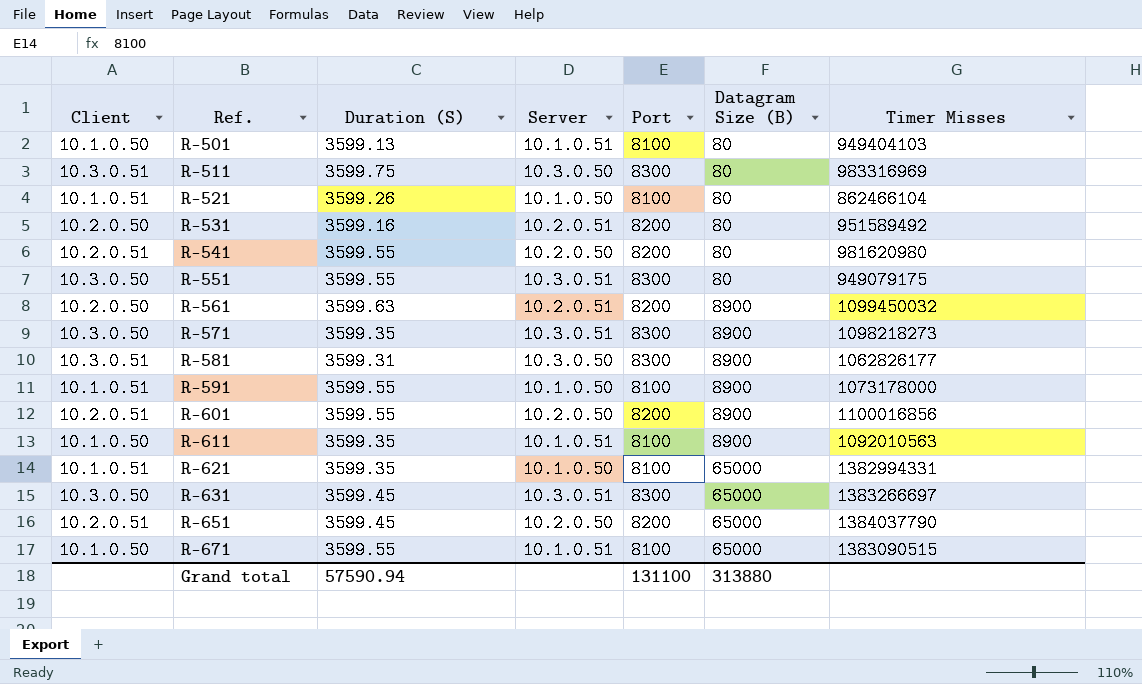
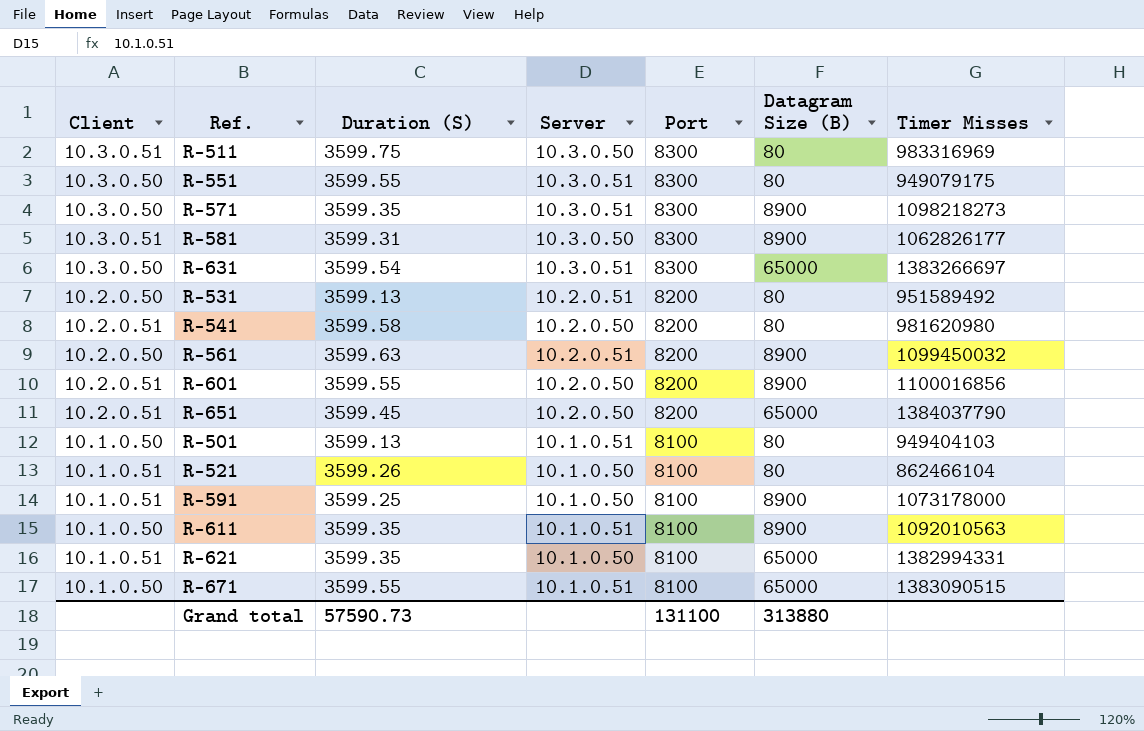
row order: Ref. ascending -> Port descending
R-631 | Duration (S): 3599.45 -> 3599.54
R-531 | Duration (S): 3599.16 -> 3599.13
R-541 | Duration (S): 3599.55 -> 3599.58
R-591 | Duration (S): 3599.55 -> 3599.25
Grand total | Duration (S): 57590.94 -> 57590.73

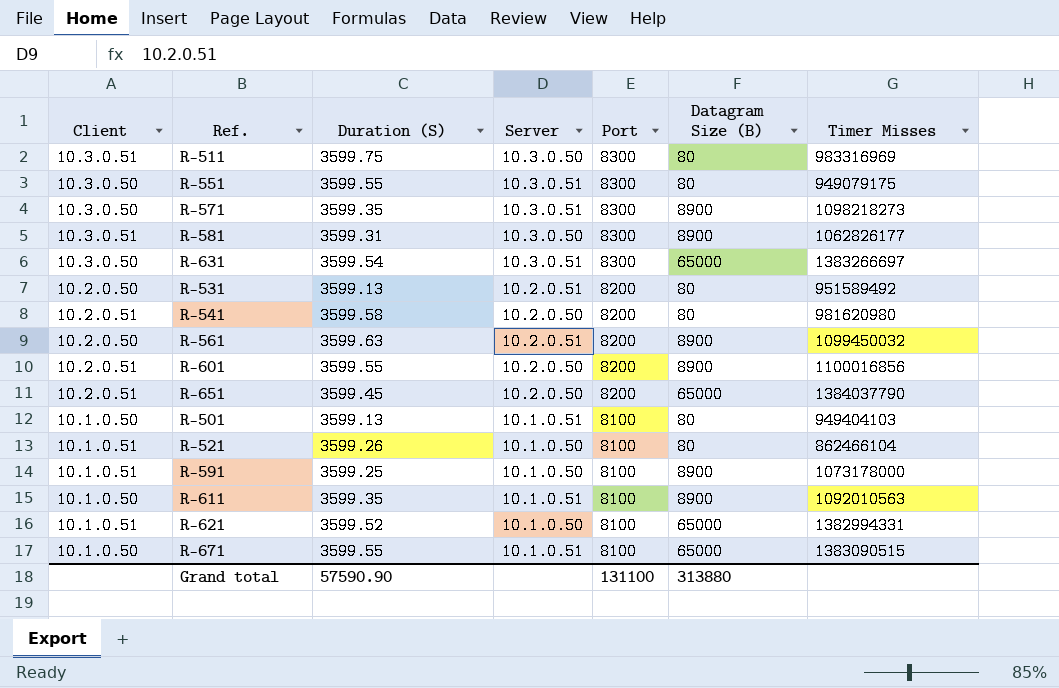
R-621 | Duration (S): 3599.35 -> 3599.52
Grand total | Duration (S): 57590.73 -> 57590.90

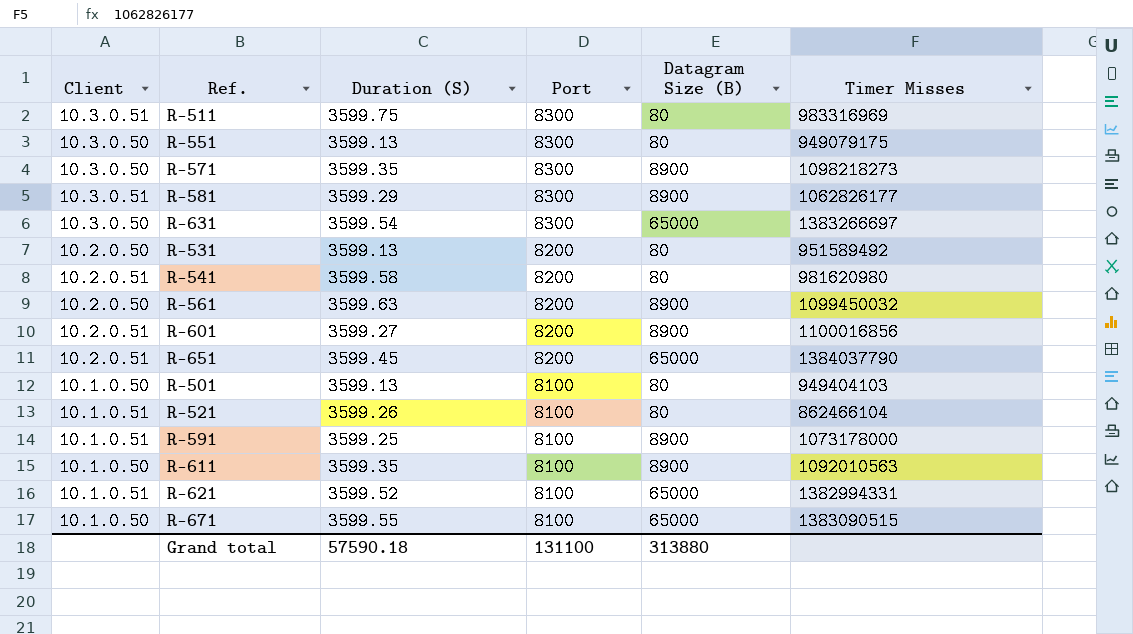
column Server | position: 4 -> none
R-551 | Duration (S): 3599.55 -> 3599.13
R-581 | Duration (S): 3599.31 -> 3599.29
R-601 | Duration (S): 3599.55 -> 3599.27
Grand total | Duration (S): 57590.90 -> 57590.18

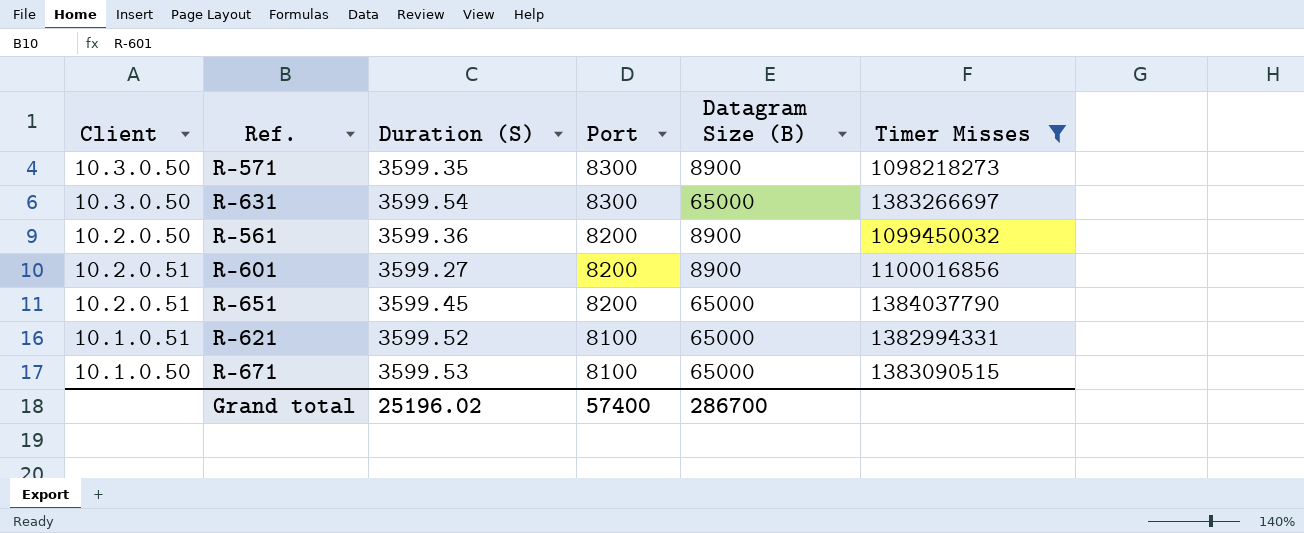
filter: none -> Timer Misses >= 1098218273
R-561 | Duration (S): 3599.63 -> 3599.36
R-671 | Duration (S): 3599.55 -> 3599.53
Grand total | Duration (S): 57590.18 -> 25196.02
Grand total | Port: 131100 -> 57400
Grand total | Datagram Size (B): 313880 -> 286700

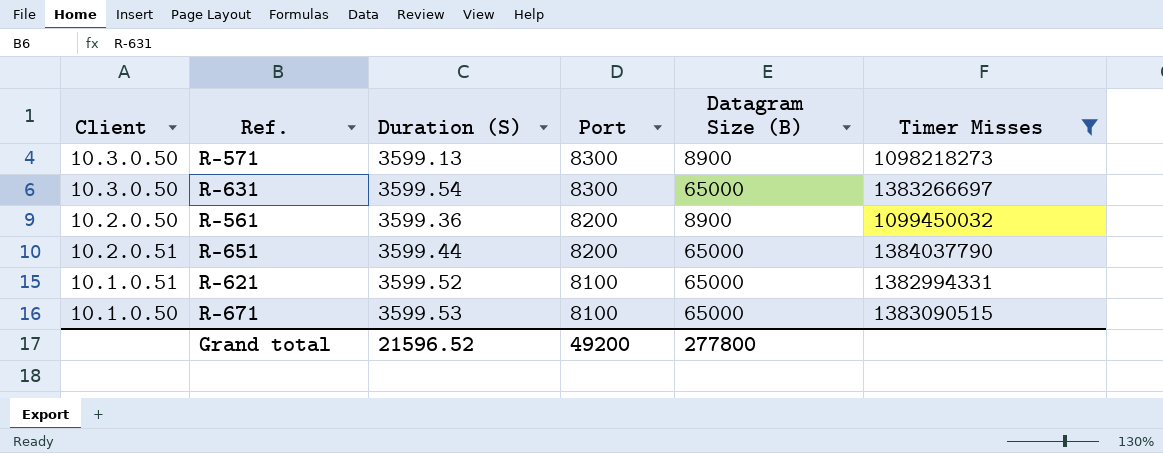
row R-601: 10.2.0.51 | 3599.27 | 8200 | 8900 | 1100016856 -> none
R-571 | Duration (S): 3599.35 -> 3599.13
R-651 | Duration (S): 3599.45 -> 3599.44
Grand total | Duration (S): 25196.02 -> 21596.52
Grand total | Port: 57400 -> 49200
Grand total | Datagram Size (B): 286700 -> 277800

